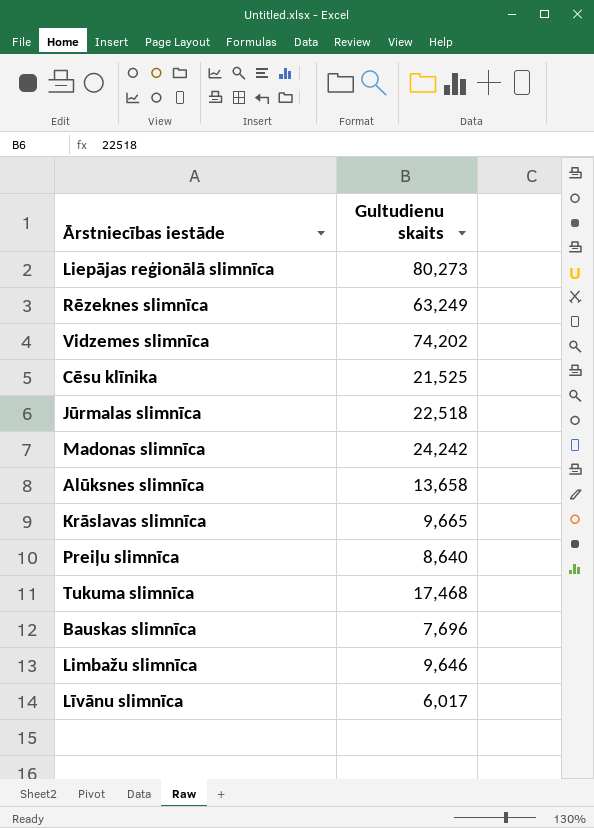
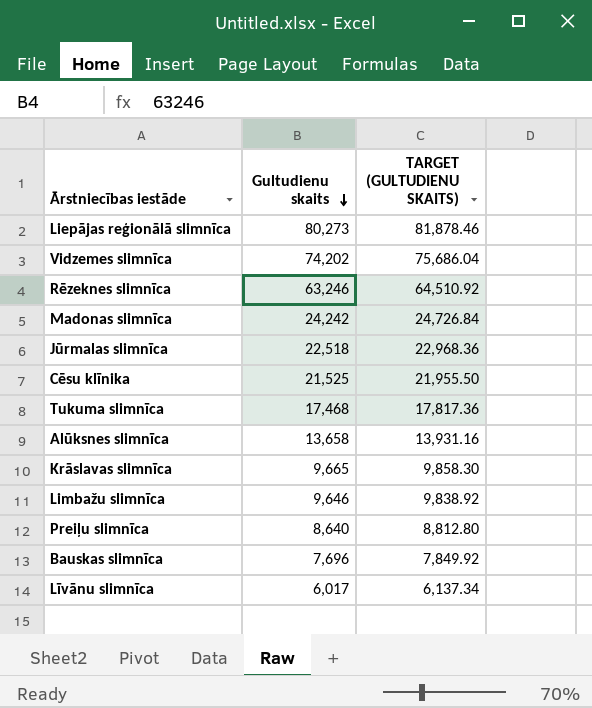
row order: none -> Gultudienu skaits descending
column TARGET (GULTUDIENU SKAITS) | formula: none -> [Gultudienu skaits] * 1.02
Rēzeknes slimnīca | Gultudienu skaits: 63,249 -> 63,246

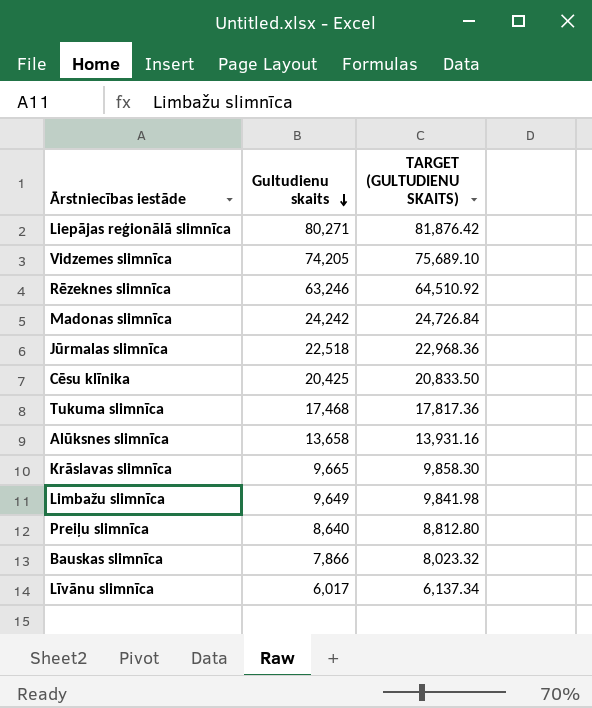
Liepājas reģionālā slimnīca | Gultudienu skaits: 80,273 -> 80,271
Liepājas reģionālā slimnīca | TARGET (GULTUDIENU SKAITS): 81,878.46 -> 81,876.42
Vidzemes slimnīca | Gultudienu skaits: 74,202 -> 74,205
Vidzemes slimnīca | TARGET (GULTUDIENU SKAITS): 75,686.04 -> 75,689.10
Cēsu klīnika | Gultudienu skaits: 21,525 -> 20,425
Cēsu klīnika | TARGET (GULTUDIENU SKAITS): 21,955.50 -> 20,833.50
Limbažu slimnīca | Gultudienu skaits: 9,646 -> 9,649
Limbažu slimnīca | TARGET (GULTUDIENU SKAITS): 9,838.92 -> 9,841.98
Bauskas slimnīca | Gultudienu skaits: 7,696 -> 7,866
Bauskas slimnīca | TARGET (GULTUDIENU SKAITS): 7,849.92 -> 8,023.32

